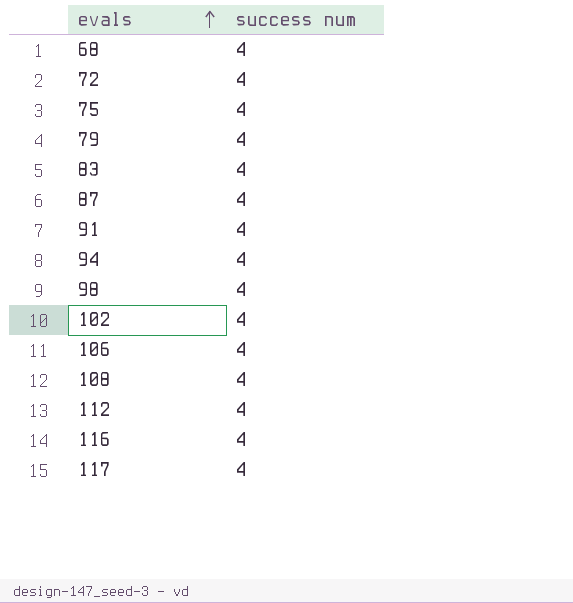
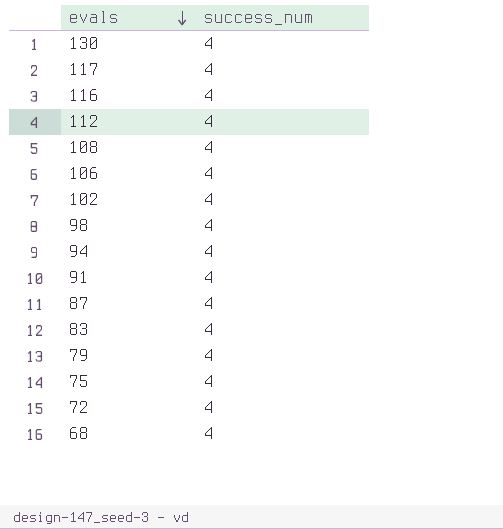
row order: evals ascending -> evals descending
column name: success num -> success_num
row 130: none -> 4

